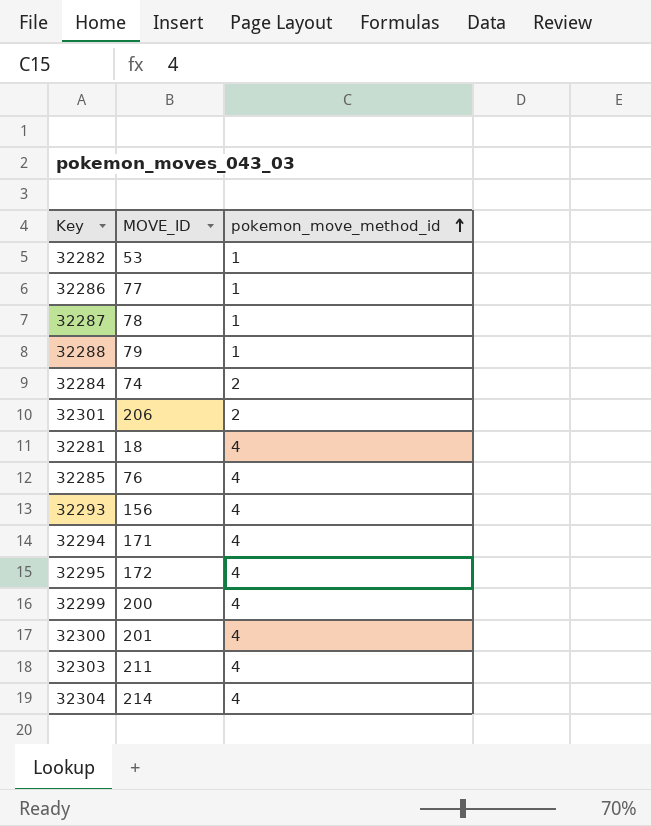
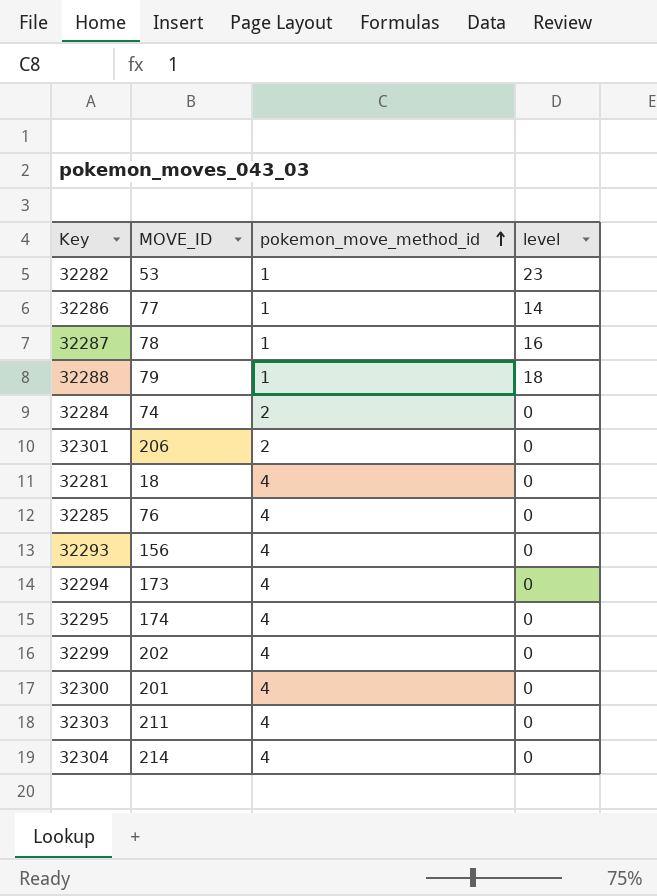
column level | position: none -> 4
32294 | MOVE_ID: 171 -> 173
32295 | MOVE_ID: 172 -> 174
32299 | MOVE_ID: 200 -> 202

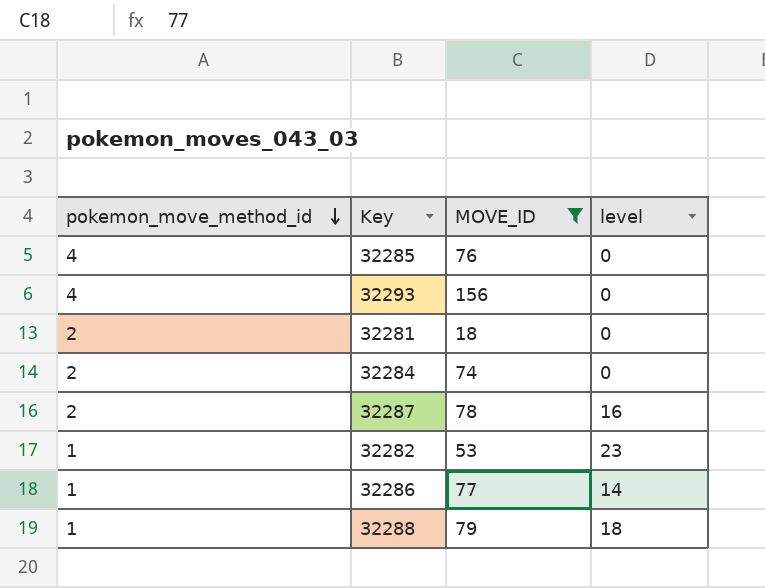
filter: none -> MOVE_ID <= 156
row order: pokemon_move_method_id ascending -> pokemon_move_method_id descending
column pokemon_move_method_id | position: 3 -> 1
32281 | pokemon_move_method_id: 4 -> 2
32287 | pokemon_move_method_id: 1 -> 2

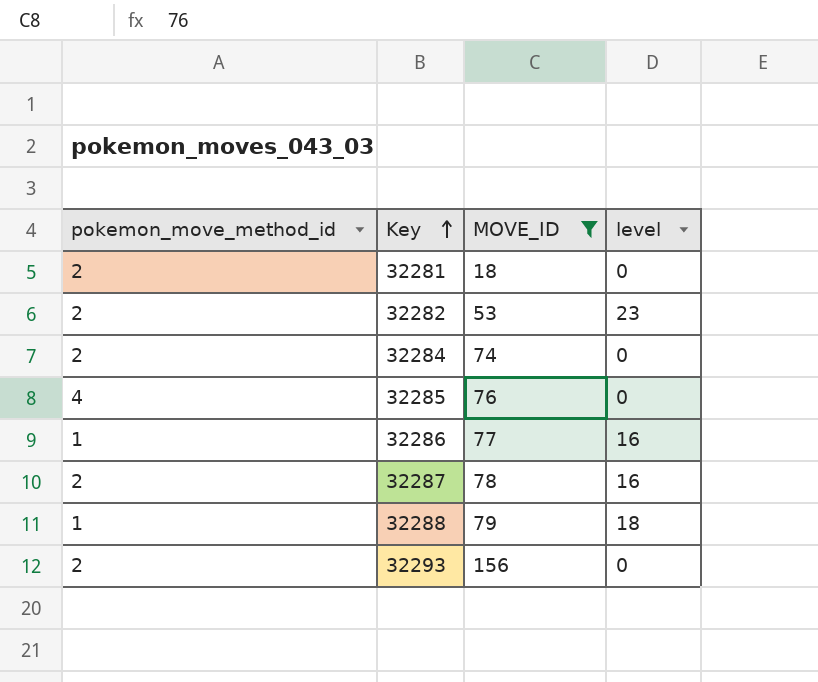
row order: pokemon_move_method_id descending -> Key ascending
32282 | pokemon_move_method_id: 1 -> 2
32286 | level: 14 -> 16
32293 | pokemon_move_method_id: 4 -> 2

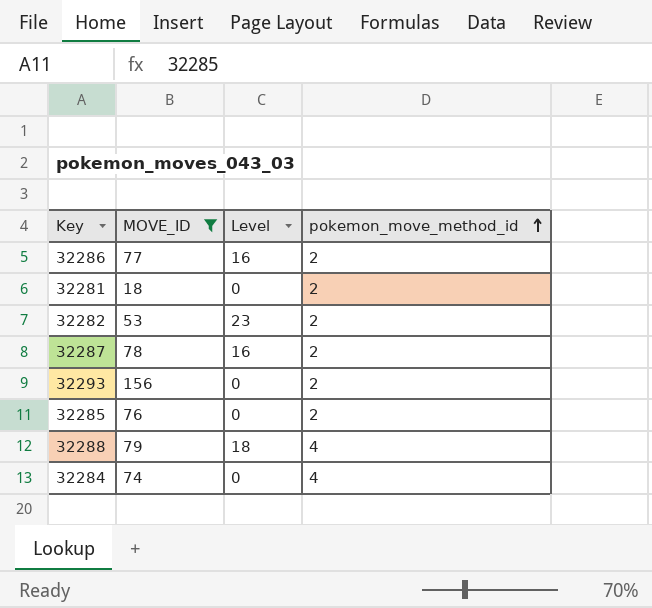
row order: Key ascending -> pokemon_move_method_id ascending
column name: level -> Level
column pokemon_move_method_id | position: 1 -> 4
32286 | pokemon_move_method_id: 1 -> 2
32285 | pokemon_move_method_id: 4 -> 2
32288 | pokemon_move_method_id: 1 -> 4
32284 | pokemon_move_method_id: 2 -> 4

